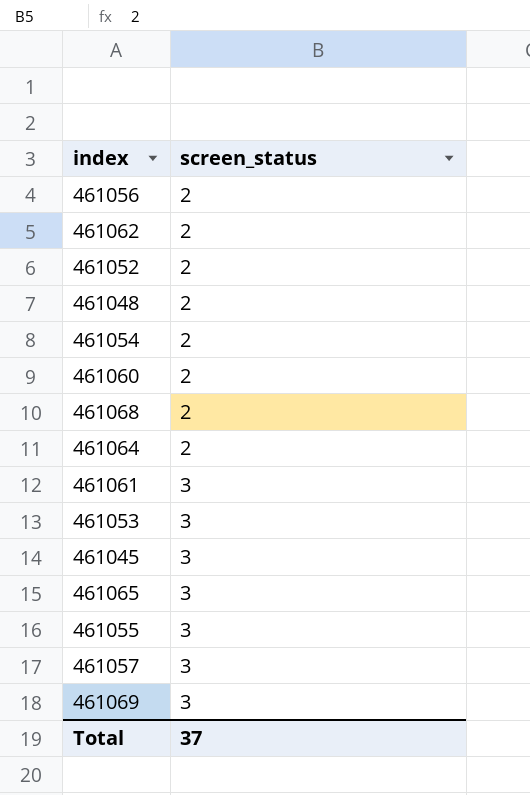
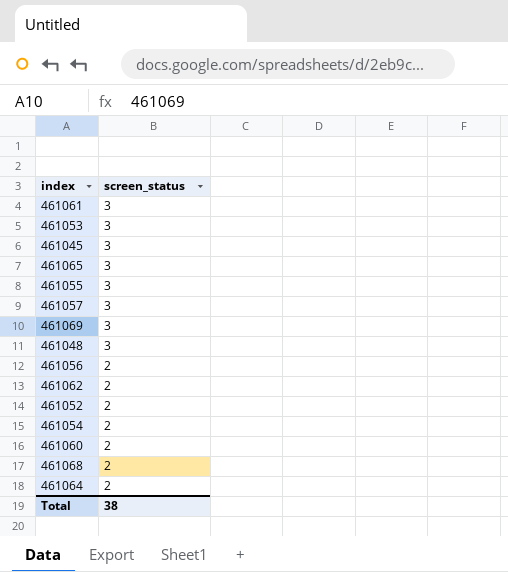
row order: screen_status ascending -> screen_status descending
461048 | screen_status: 2 -> 3
Total | screen_status: 37 -> 38

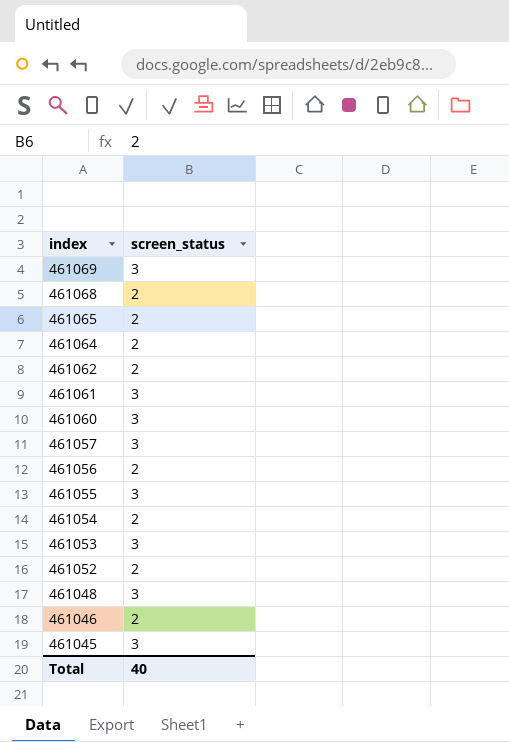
row order: screen_status descending -> index descending
461065 | screen_status: 3 -> 2
461060 | screen_status: 2 -> 3
row 461046: none -> 2
Total | screen_status: 38 -> 40

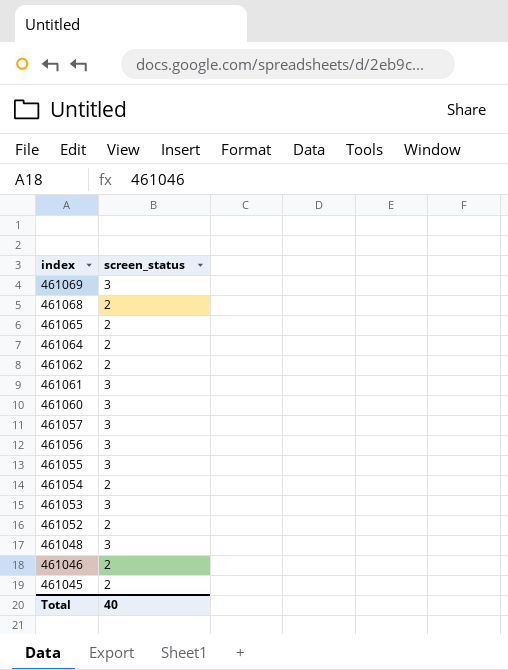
461056 | screen_status: 2 -> 3
461045 | screen_status: 3 -> 2

